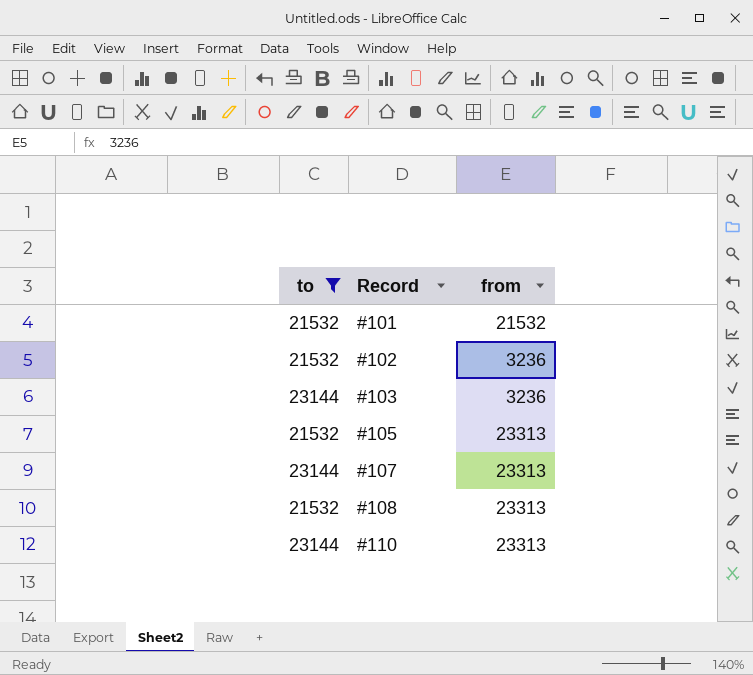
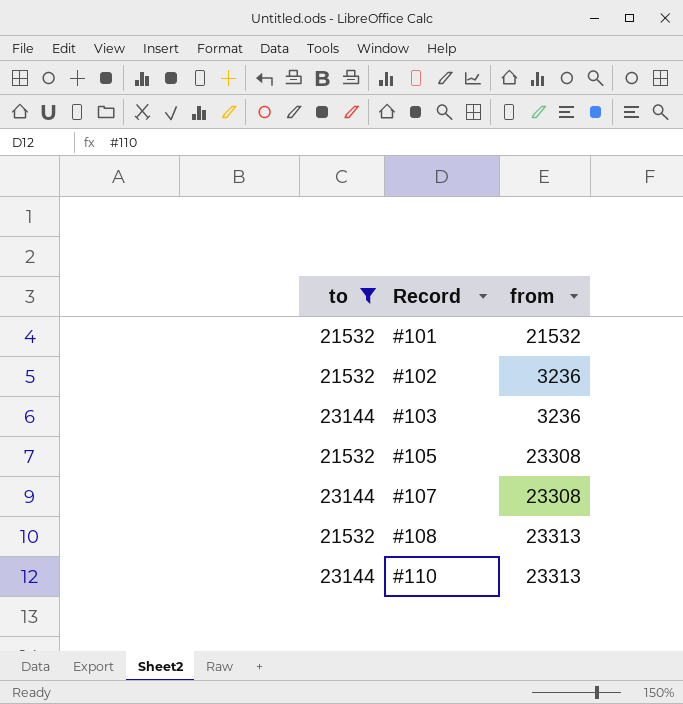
#105 | from: 23313 -> 23308
#107 | from: 23313 -> 23308

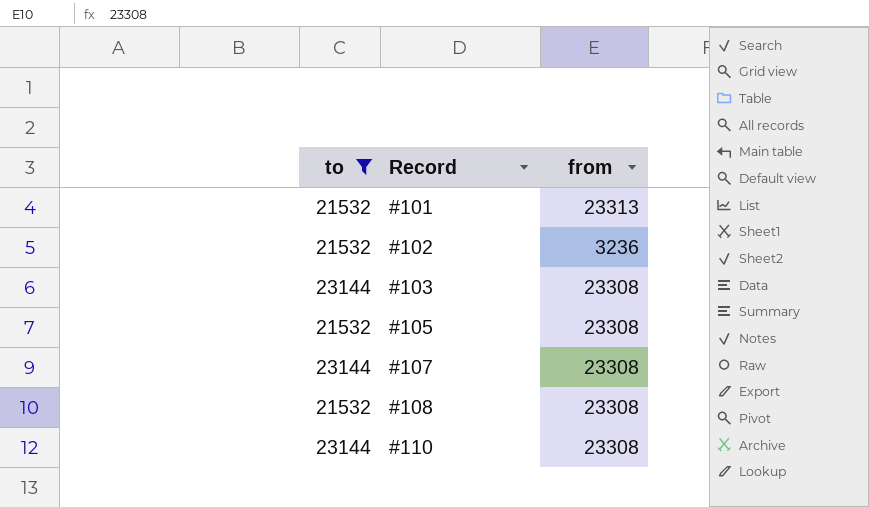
#101 | from: 21532 -> 23313
#103 | from: 3236 -> 23308
#108 | from: 23313 -> 23308
#110 | from: 23313 -> 23308

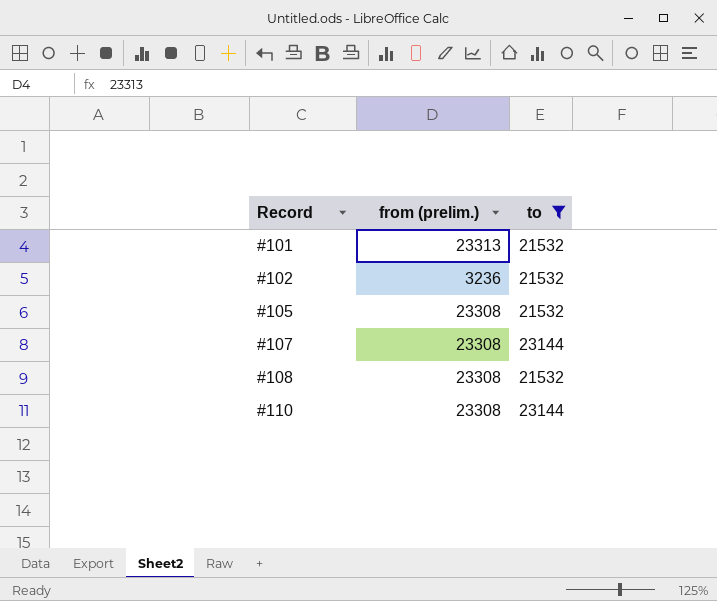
column name: from -> from (prelim.)
column to | position: 1 -> 3
row #103: 23144 | 23308 -> none

